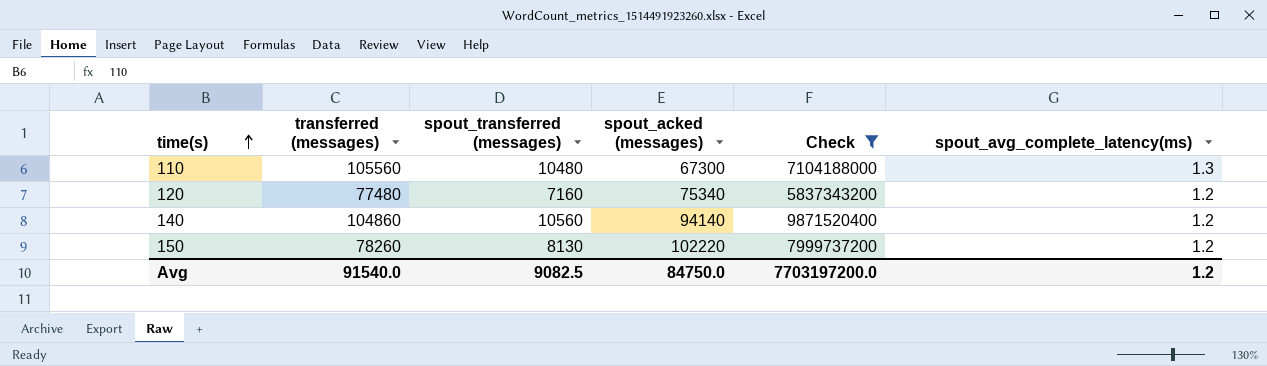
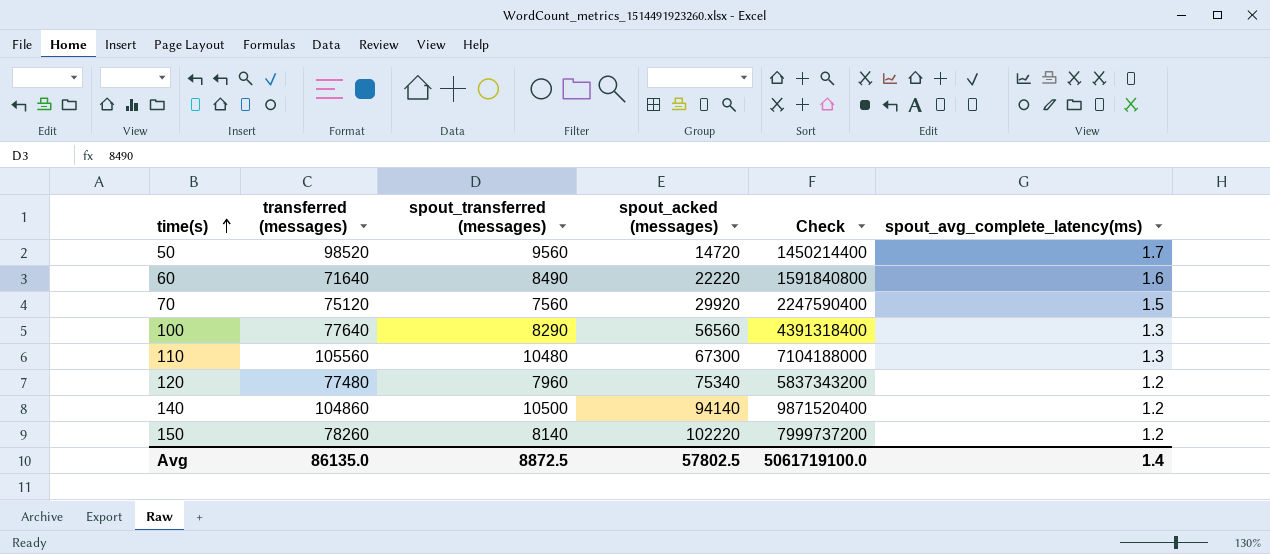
filter: Check >= 5837343200 -> none
120 | spout_transferred (messages): 7160 -> 7960
140 | spout_transferred (messages): 10560 -> 10500
150 | spout_transferred (messages): 8130 -> 8140
Avg | transferred (messages): 91540.0 -> 86135.0
Avg | spout_transferred (messages): 9082.5 -> 8872.5
Avg | spout_acked (messages): 84750.0 -> 57802.5
Avg | Check: 7703197200.0 -> 5061719100.0
Avg | spout_avg_complete_latency(ms): 1.2 -> 1.4

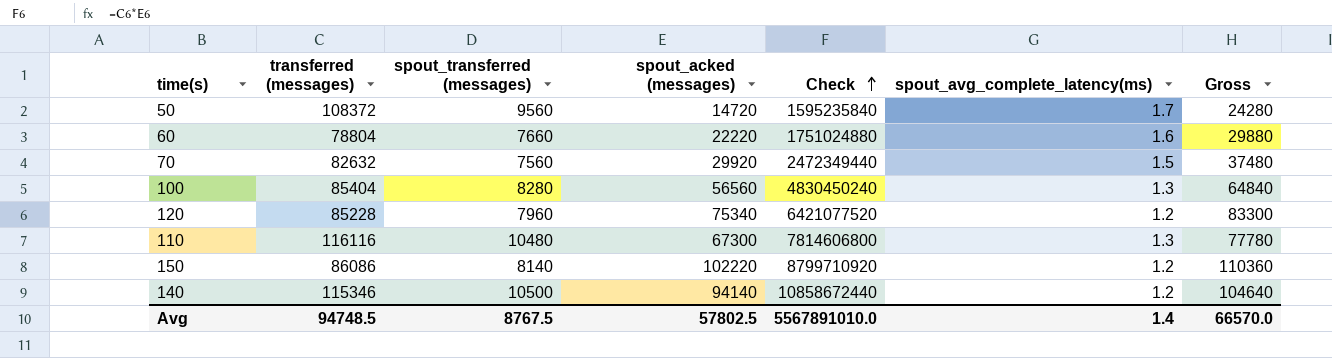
row order: time(s) ascending -> Check ascending
column Gross | formula: none -> [spout_transferred (messages)] + [spout_acked (messages)]
50 | transferred (messages): 98520 -> 108372
50 | Check: 1450214400 -> 1595235840
60 | transferred (messages): 71640 -> 78804
60 | spout_transferred (messages): 8490 -> 7660
60 | Check: 1591840800 -> 1751024880
70 | transferred (messages): 75120 -> 82632
70 | Check: 2247590400 -> 2472349440
100 | transferred (messages): 77640 -> 85404
100 | spout_transferred (messages): 8290 -> 8280
100 | Check: 4391318400 -> 4830450240
120 | transferred (messages): 77480 -> 85228
120 | Check: 5837343200 -> 6421077520
110 | transferred (messages): 105560 -> 116116
110 | Check: 7104188000 -> 7814606800
150 | transferred (messages): 78260 -> 86086
150 | Check: 7999737200 -> 8799710920
140 | transferred (messages): 104860 -> 115346
140 | Check: 9871520400 -> 10858672440
Avg | transferred (messages): 86135.0 -> 94748.5
Avg | spout_transferred (messages): 8872.5 -> 8767.5
Avg | Check: 5061719100.0 -> 5567891010.0

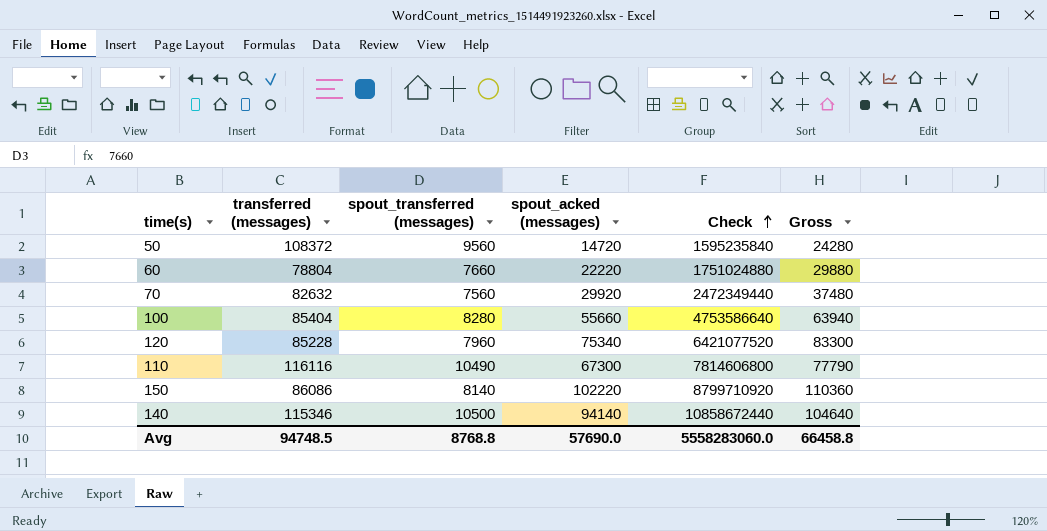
column spout_avg_complete_latency(ms) | position: 6 -> none
100 | spout_acked (messages): 56560 -> 55660
100 | Check: 4830450240 -> 4753586640
100 | Gross: 64840 -> 63940
110 | spout_transferred (messages): 10480 -> 10490
110 | Gross: 77780 -> 77790
Avg | spout_transferred (messages): 8767.5 -> 8768.8
Avg | spout_acked (messages): 57802.5 -> 57690.0
Avg | Check: 5567891010.0 -> 5558283060.0
Avg | Gross: 66570.0 -> 66458.8

